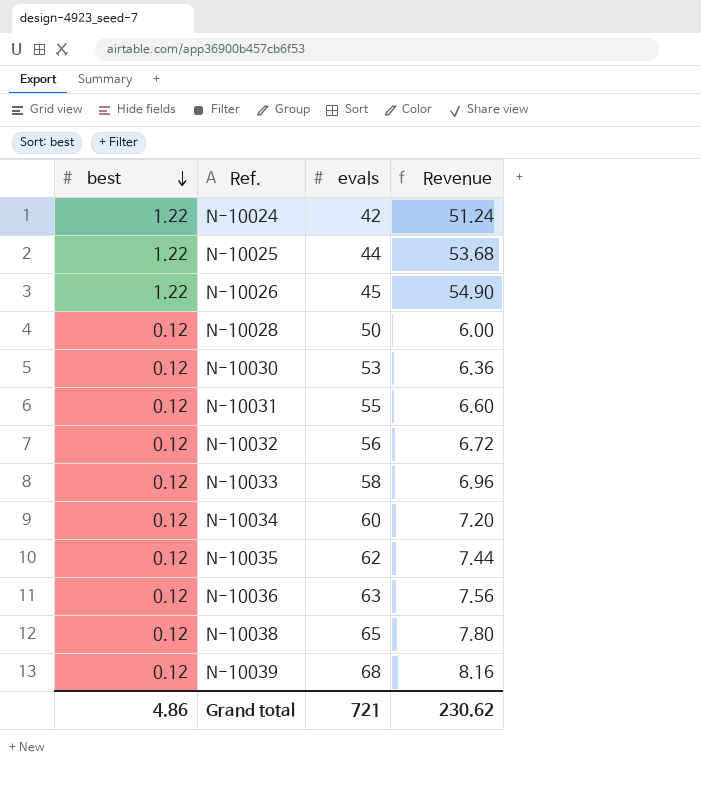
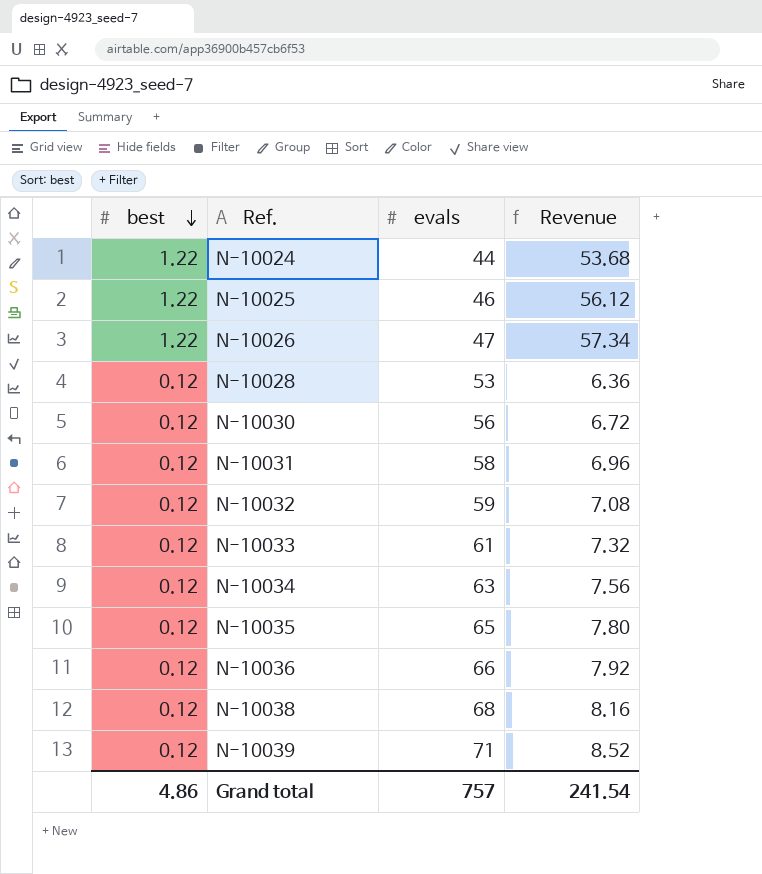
N-10024 | evals: 42 -> 44
N-10024 | Revenue: 51.24 -> 53.68
N-10025 | evals: 44 -> 46
N-10025 | Revenue: 53.68 -> 56.12
N-10026 | evals: 45 -> 47
N-10026 | Revenue: 54.90 -> 57.34
N-10028 | evals: 50 -> 53
N-10028 | Revenue: 6.00 -> 6.36
N-10030 | evals: 53 -> 56
N-10030 | Revenue: 6.36 -> 6.72
N-10031 | evals: 55 -> 58
N-10031 | Revenue: 6.60 -> 6.96
N-10032 | evals: 56 -> 59
N-10032 | Revenue: 6.72 -> 7.08
N-10033 | evals: 58 -> 61
N-10033 | Revenue: 6.96 -> 7.32
N-10034 | evals: 60 -> 63
N-10034 | Revenue: 7.20 -> 7.56
N-10035 | evals: 62 -> 65
N-10035 | Revenue: 7.44 -> 7.80
N-10036 | evals: 63 -> 66
N-10036 | Revenue: 7.56 -> 7.92
N-10038 | evals: 65 -> 68
N-10038 | Revenue: 7.80 -> 8.16
N-10039 | evals: 68 -> 71
N-10039 | Revenue: 8.16 -> 8.52
Grand total | evals: 721 -> 757
Grand total | Revenue: 230.62 -> 241.54

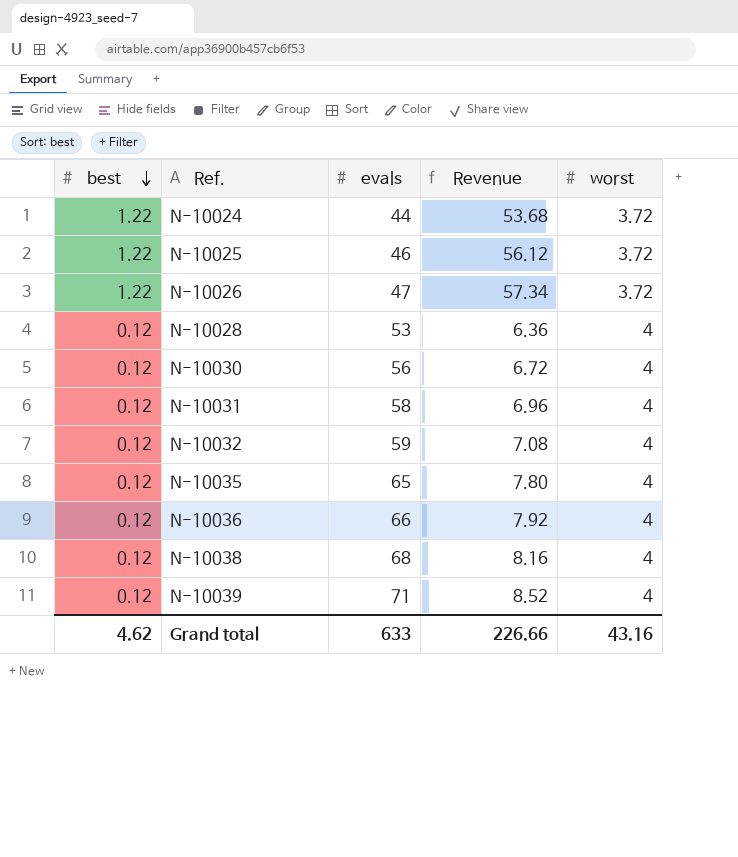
column worst | position: none -> 5
row N-10033: 0.12 | 61 | 7.32 -> none
row N-10034: 0.12 | 63 | 7.56 -> none
Grand total | best: 4.86 -> 4.62
Grand total | evals: 757 -> 633
Grand total | Revenue: 241.54 -> 226.66

